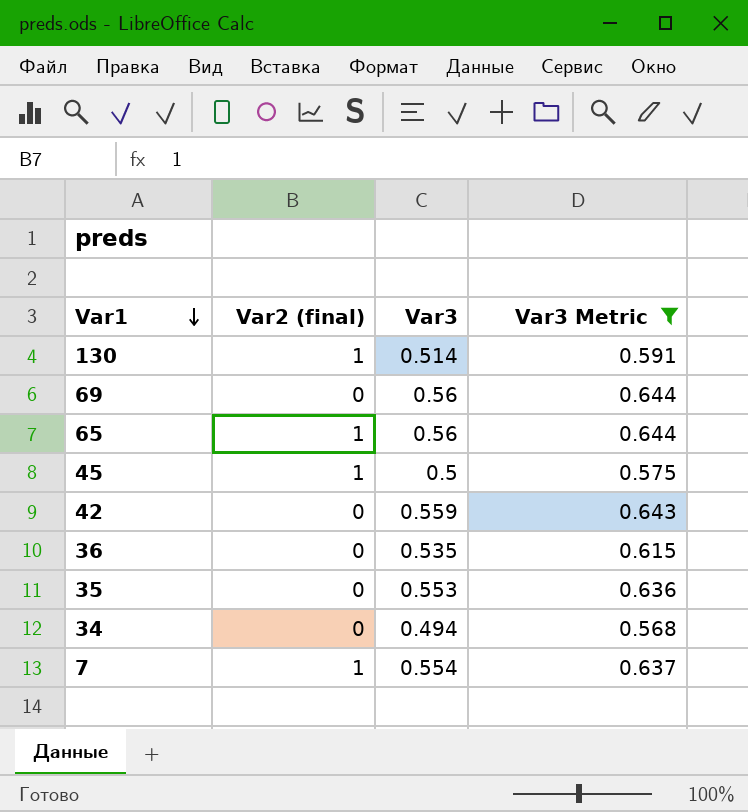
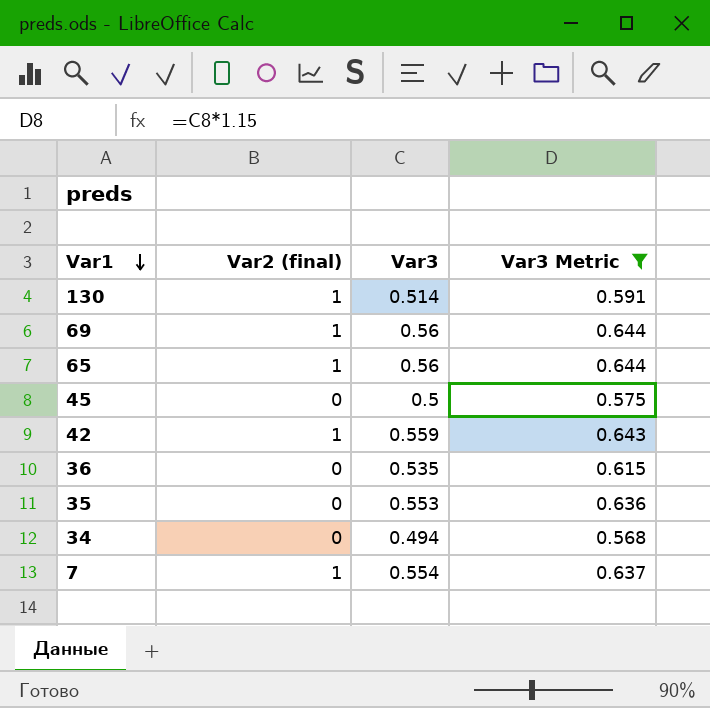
69 | Var2 (final): 0 -> 1
45 | Var2 (final): 1 -> 0
42 | Var2 (final): 0 -> 1

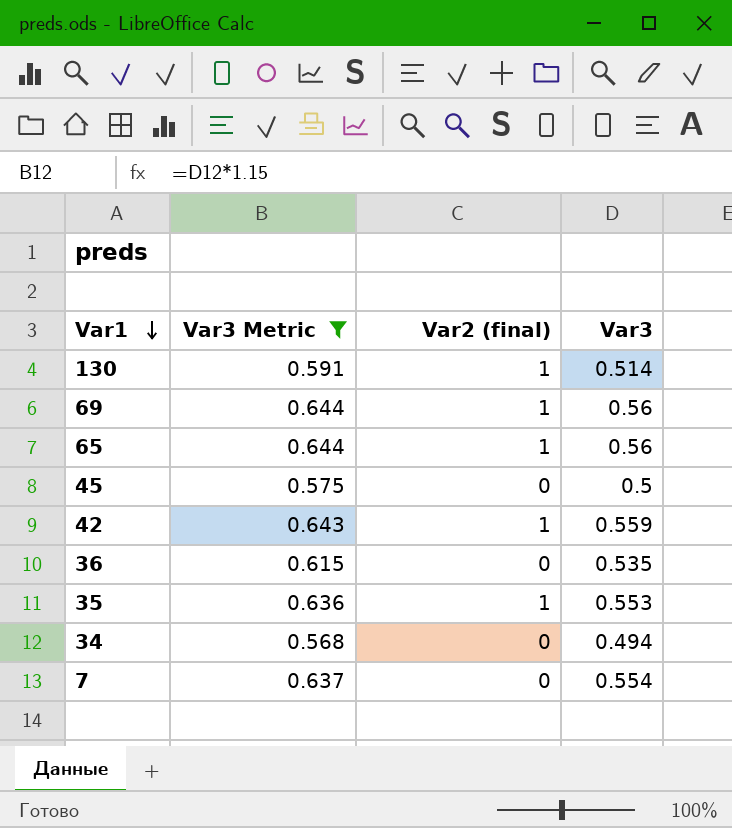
column Var3 Metric | position: 4 -> 2
35 | Var2 (final): 0 -> 1
7 | Var2 (final): 1 -> 0

